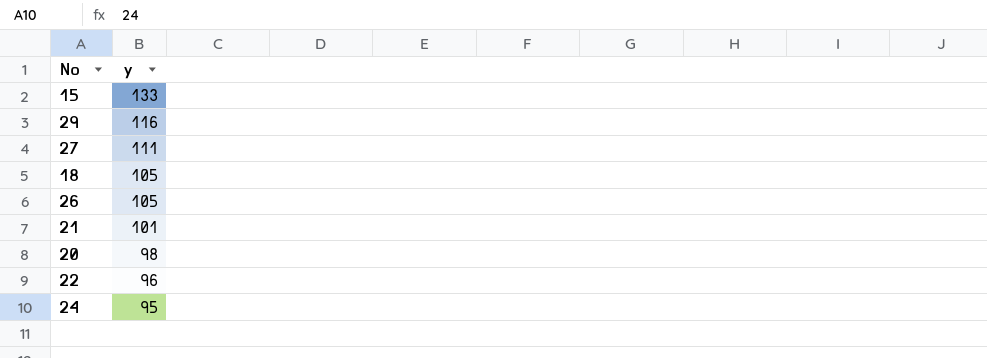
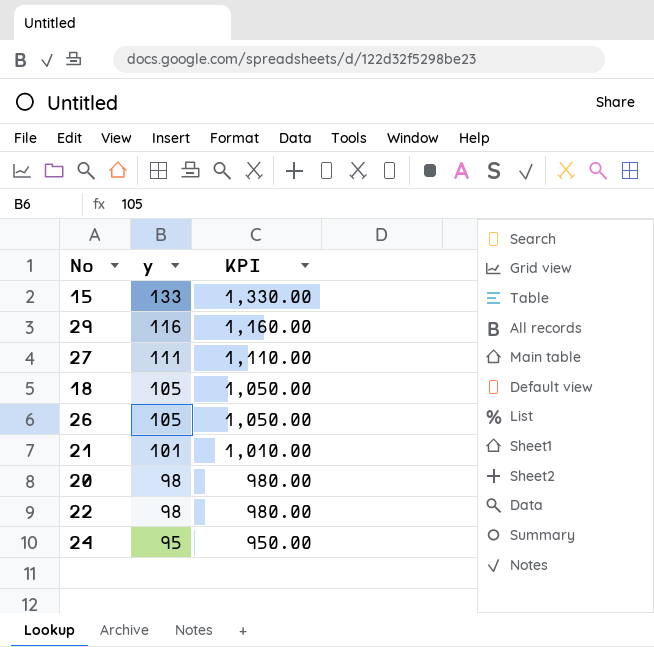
column KPI | formula: none -> [y] * 10
22 | y: 96 -> 98

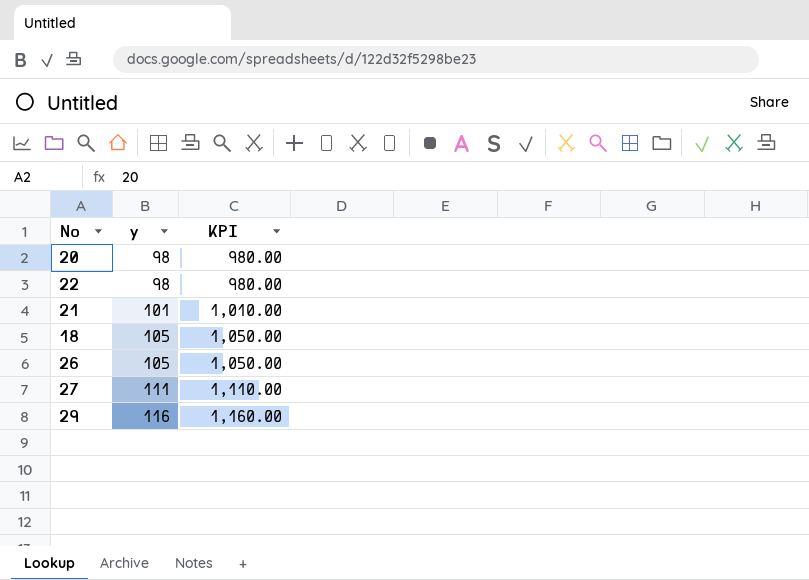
row order: y descending -> y ascending
row 15: 133 | 1,330.00 -> none
row 24: 95 | 950.00 -> none

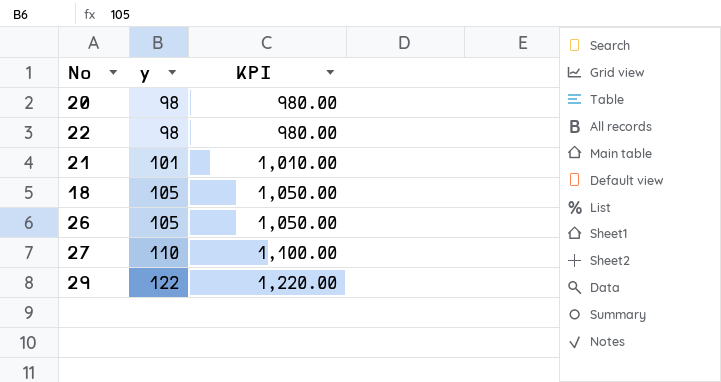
27 | y: 111 -> 110
27 | KPI: 1,110.00 -> 1,100.00
29 | y: 116 -> 122
29 | KPI: 1,160.00 -> 1,220.00

